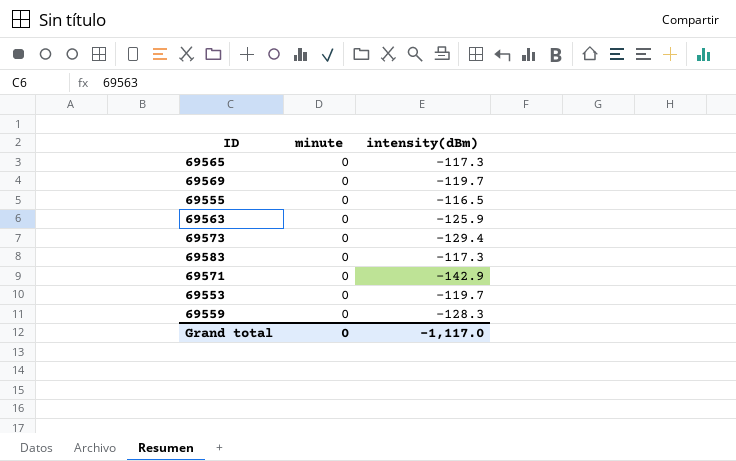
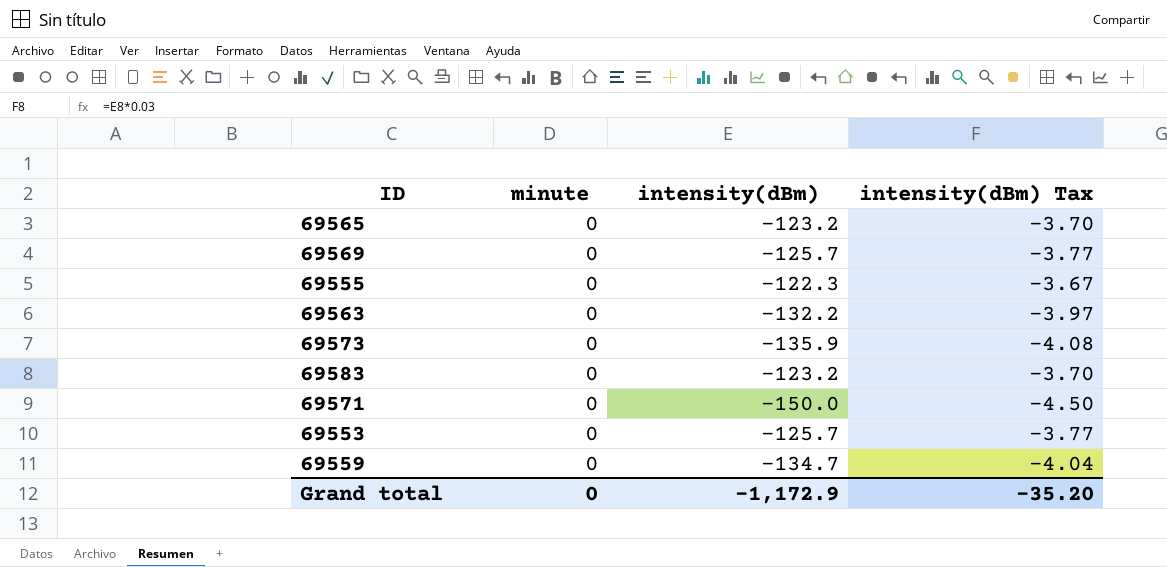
column intensity(dBm) Tax | formula: none -> [intensity(dBm)] * 0.03
69565 | intensity(dBm): -117.3 -> -123.2
69569 | intensity(dBm): -119.7 -> -125.7
69555 | intensity(dBm): -116.5 -> -122.3
69563 | intensity(dBm): -125.9 -> -132.2
69573 | intensity(dBm): -129.4 -> -135.9
69583 | intensity(dBm): -117.3 -> -123.2
69571 | intensity(dBm): -142.9 -> -150.0
69553 | intensity(dBm): -119.7 -> -125.7
69559 | intensity(dBm): -128.3 -> -134.7
Grand total | intensity(dBm): -1,117.0 -> -1,172.9

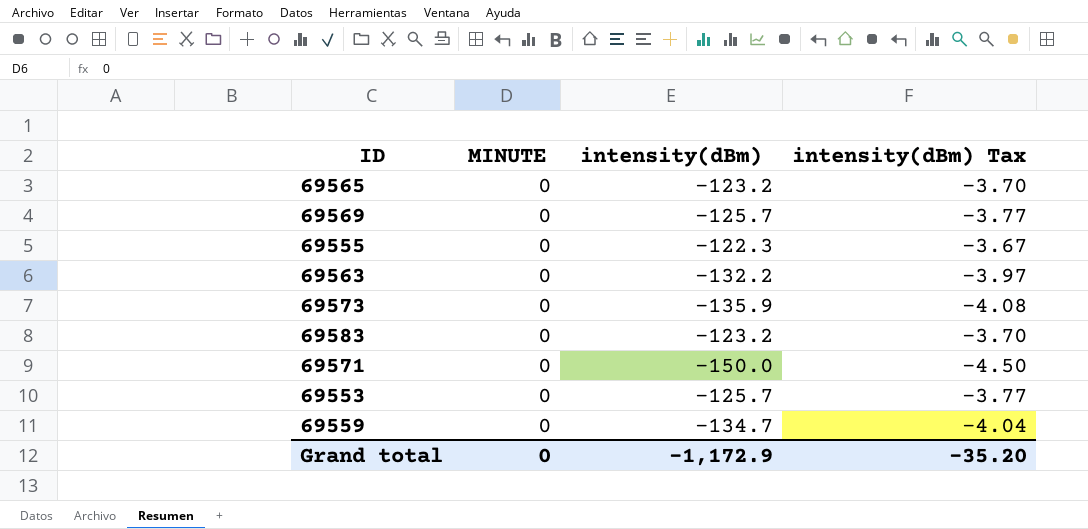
column name: minute -> MINUTE

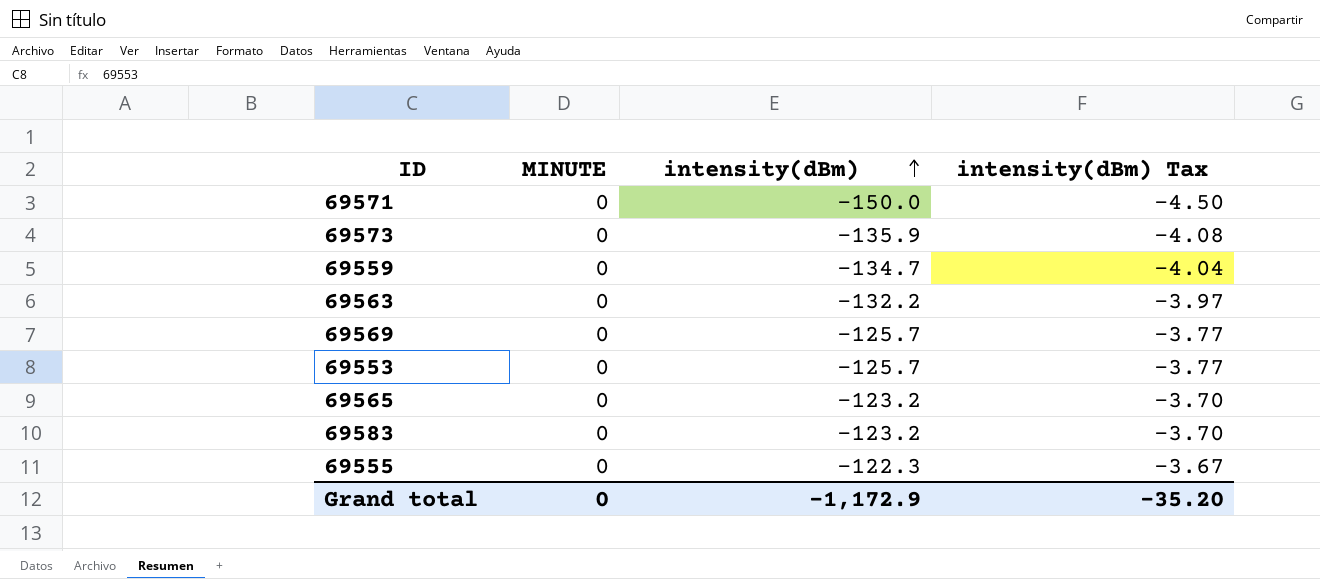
row order: none -> intensity(dBm) ascending

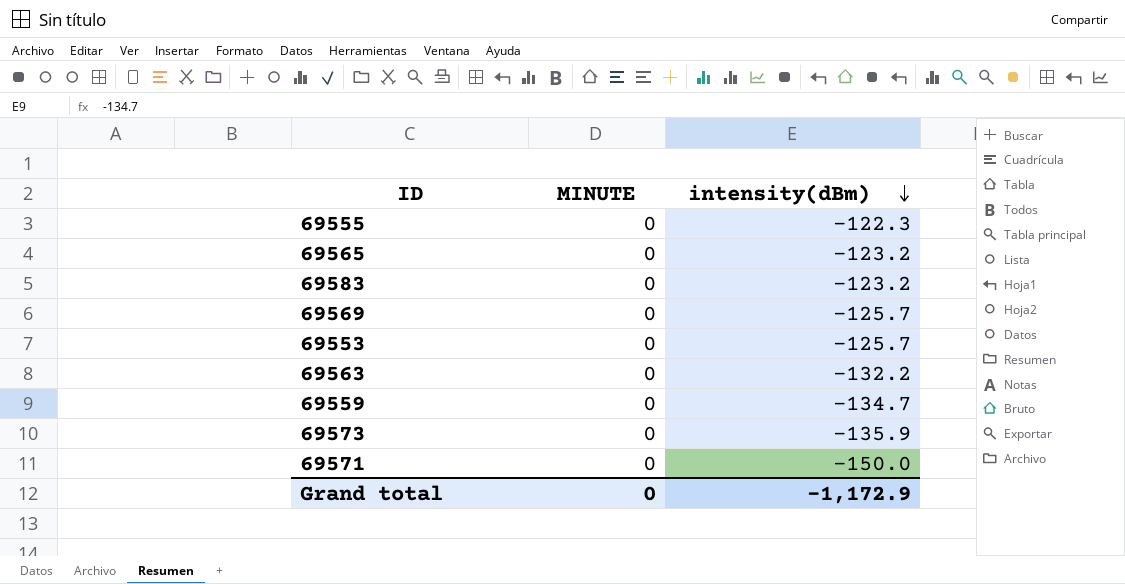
row order: intensity(dBm) ascending -> intensity(dBm) descending
column intensity(dBm) Tax | formula: [intensity(dBm)] * 0.03 -> none

